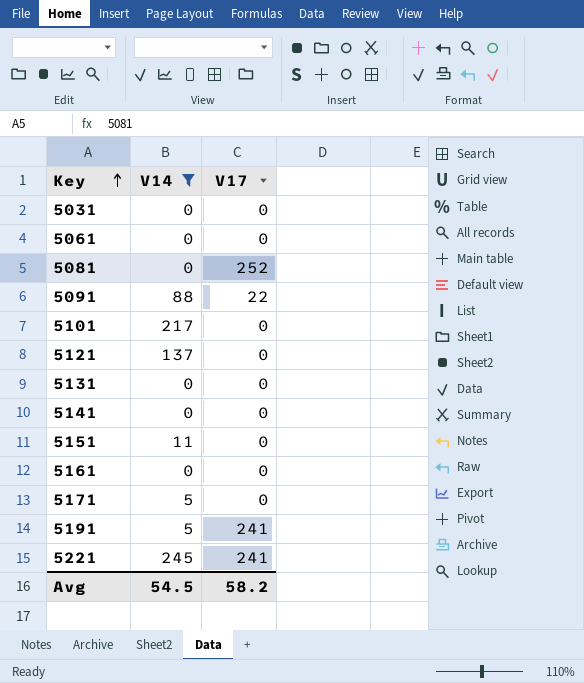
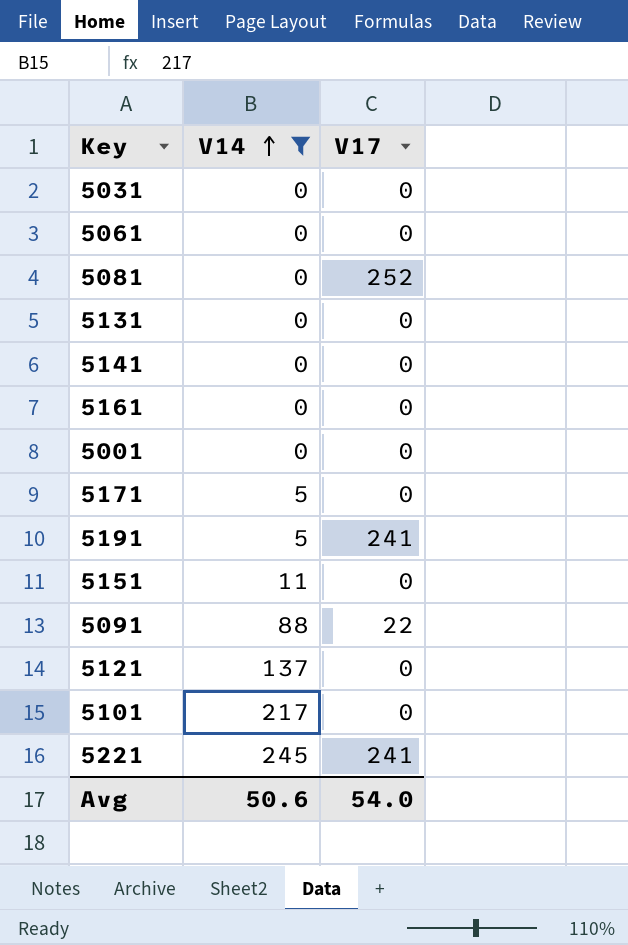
row order: Key ascending -> V14 ascending
row 5001: none -> 0 | 0
Avg | V14: 54.5 -> 50.6
Avg | V17: 58.2 -> 54.0

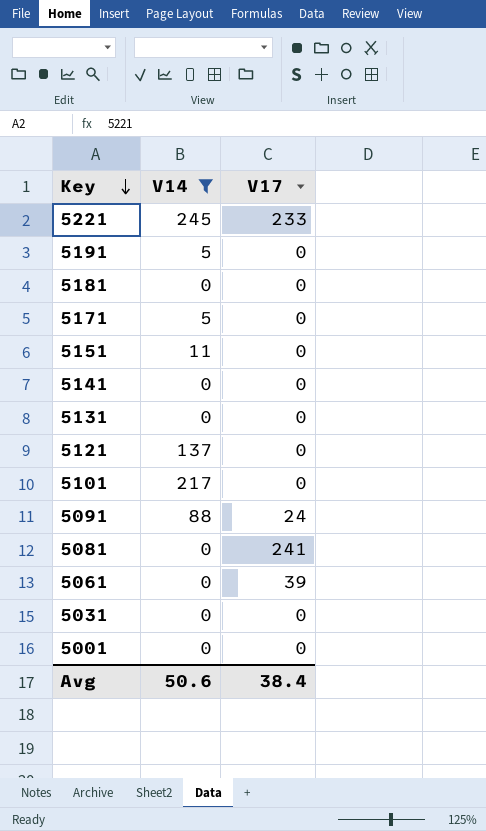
row order: V14 ascending -> Key descending
row 5161: 0 | 0 -> none
5221 | V17: 241 -> 233
5191 | V17: 241 -> 0
row 5181: none -> 0 | 0
5091 | V17: 22 -> 24
5081 | V17: 252 -> 241
5061 | V17: 0 -> 39
Avg | V17: 54.0 -> 38.4

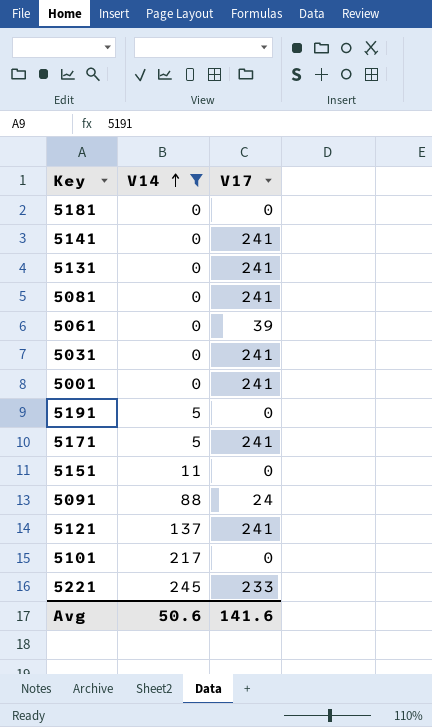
row order: Key descending -> V14 ascending
5141 | V17: 0 -> 241
5131 | V17: 0 -> 241
5031 | V17: 0 -> 241
5001 | V17: 0 -> 241
5171 | V17: 0 -> 241
5121 | V17: 0 -> 241
Avg | V17: 38.4 -> 141.6

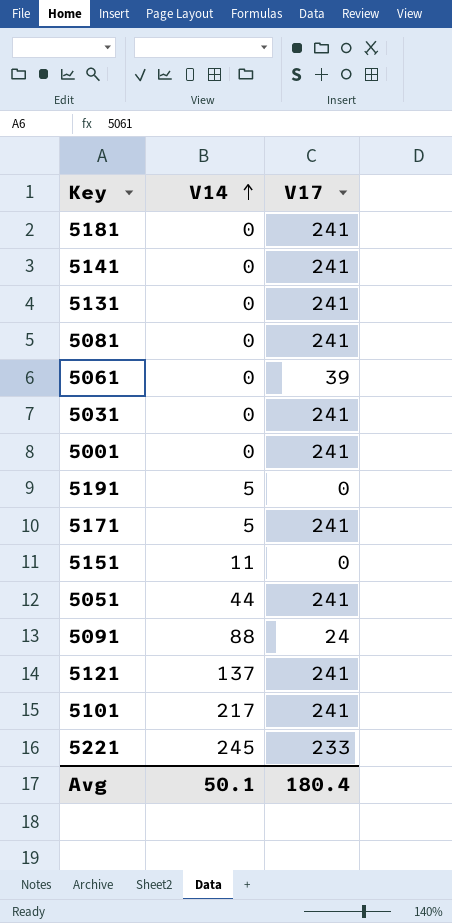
filter: V14 != 44 -> none
5181 | V17: 0 -> 241
5101 | V17: 0 -> 241
Avg | V14: 50.6 -> 50.1
Avg | V17: 141.6 -> 180.4

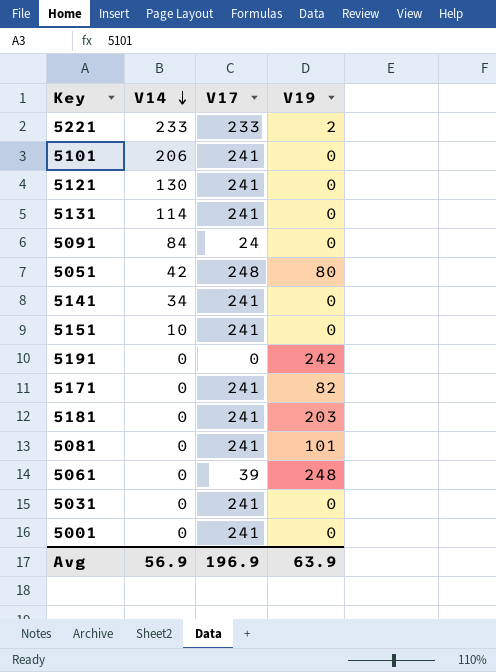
row order: V14 ascending -> V14 descending
column V19 | position: none -> 4
5221 | V14: 245 -> 233
5101 | V14: 217 -> 206
5121 | V14: 137 -> 130
5131 | V14: 0 -> 114
5091 | V14: 88 -> 84
5051 | V14: 44 -> 42
5051 | V17: 241 -> 248
5141 | V14: 0 -> 34
5151 | V14: 11 -> 10
5151 | V17: 0 -> 241
5191 | V14: 5 -> 0
5171 | V14: 5 -> 0
Avg | V14: 50.1 -> 56.9
Avg | V17: 180.4 -> 196.9

